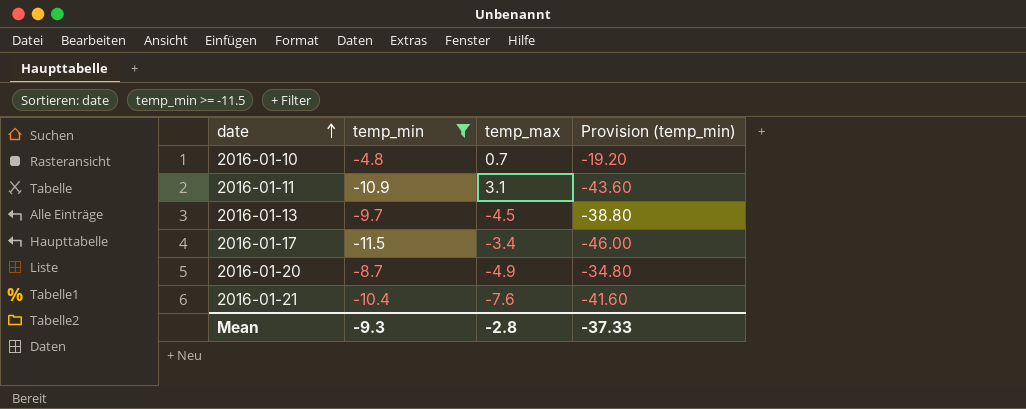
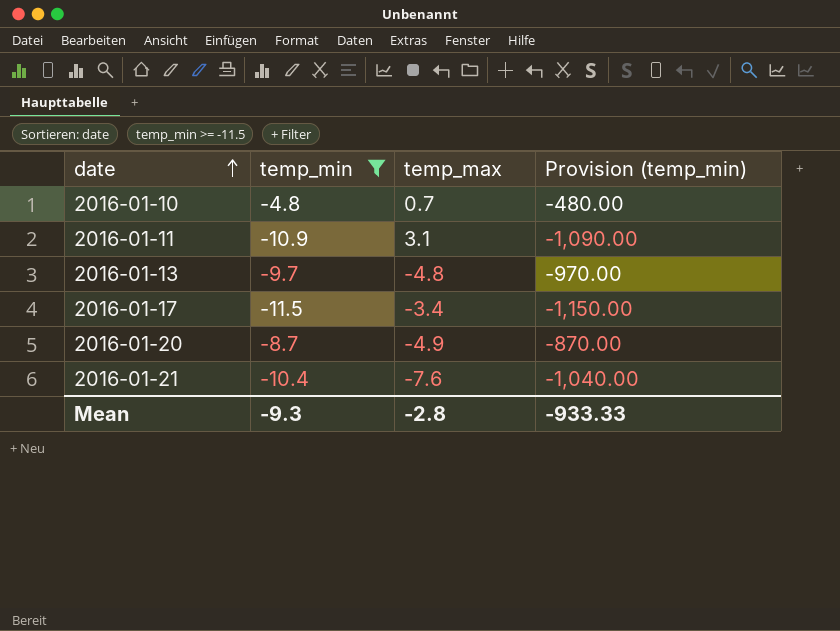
column Provision (temp_min) | formula: [temp_min] * 4 -> [temp_min] * 100
2016-01-13 | temp_max: -4.5 -> -4.8
Mean | Provision (temp_min): -37.33 -> -933.33

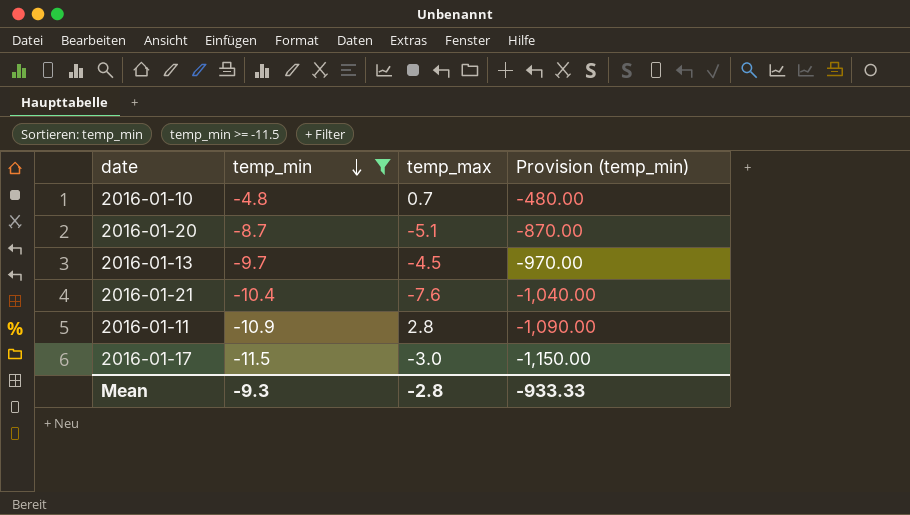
row order: date ascending -> temp_min descending
2016-01-20 | temp_max: -4.9 -> -5.1
2016-01-13 | temp_max: -4.8 -> -4.5
2016-01-11 | temp_max: 3.1 -> 2.8
2016-01-17 | temp_max: -3.4 -> -3.0

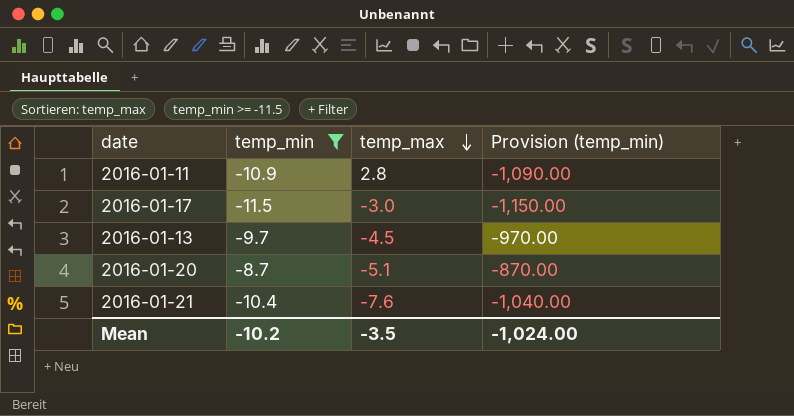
row order: temp_min descending -> temp_max descending
row 2016-01-10: -4.8 | 0.7 | -480.00 -> none
Mean | temp_min: -9.3 -> -10.2
Mean | temp_max: -2.8 -> -3.5
Mean | Provision (temp_min): -933.33 -> -1,024.00

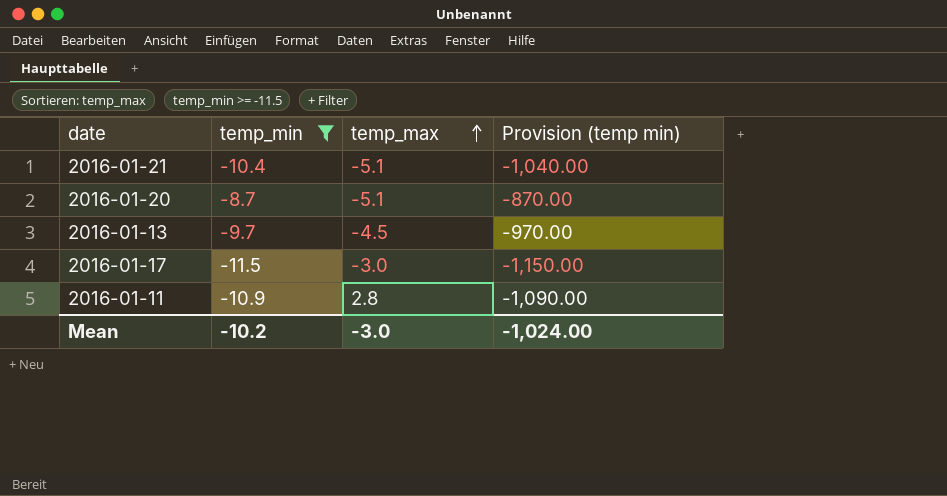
row order: temp_max descending -> temp_max ascending
column name: Provision (temp_min) -> Provision (temp min)
2016-01-21 | temp_max: -7.6 -> -5.1
Mean | temp_max: -3.5 -> -3.0

